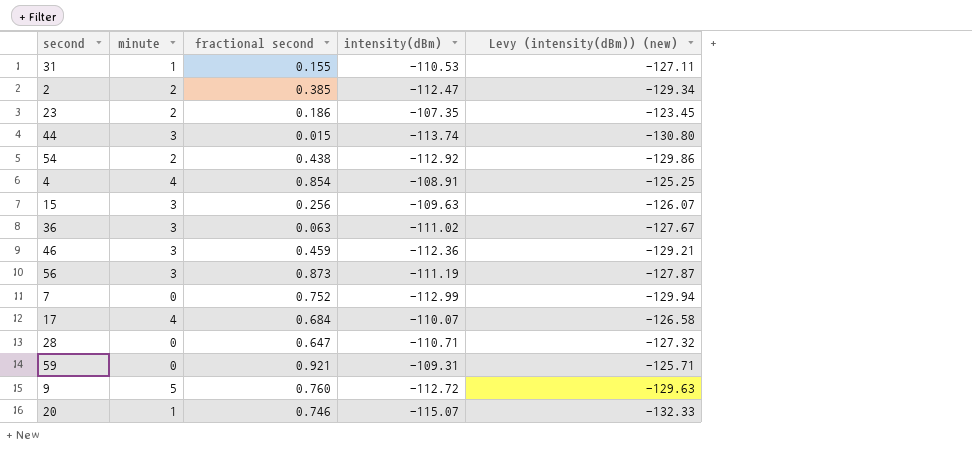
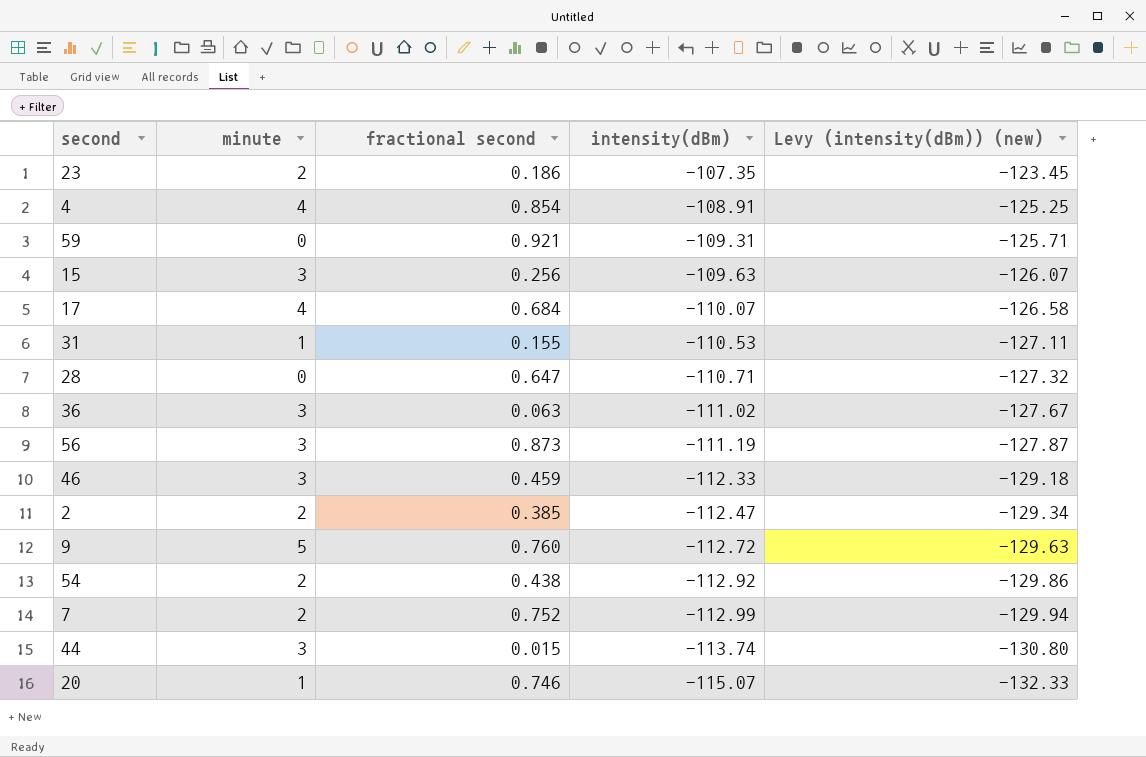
row order: none -> intensity(dBm) descending
46 | intensity(dBm): -112.36 -> -112.33
46 | Levy (intensity(dBm)) (new): -129.21 -> -129.18
7 | minute: 0 -> 2

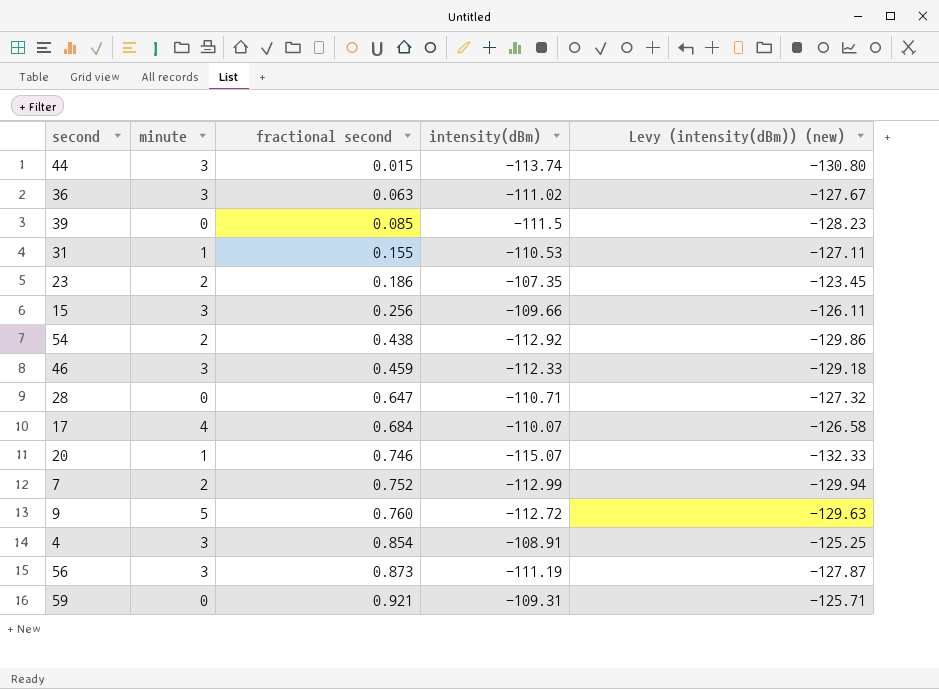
row order: intensity(dBm) descending -> fractional second ascending
row 2: 2 | 0.385 | -112.47 | -129.34 -> none
row 39: none -> 0 | 0.085 | -111.5 | -128.23
15 | intensity(dBm): -109.63 -> -109.66
15 | Levy (intensity(dBm)) (new): -126.07 -> -126.11
4 | minute: 4 -> 3

